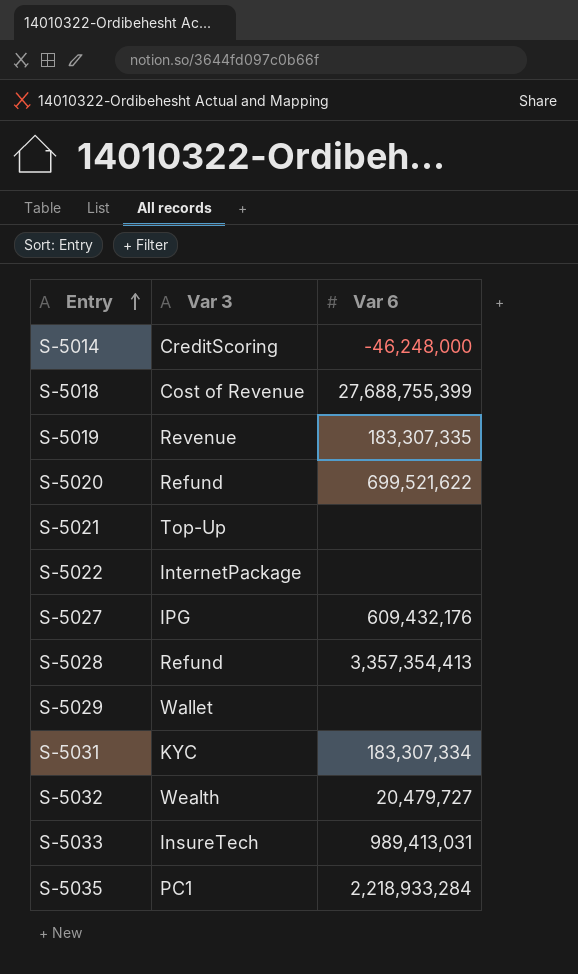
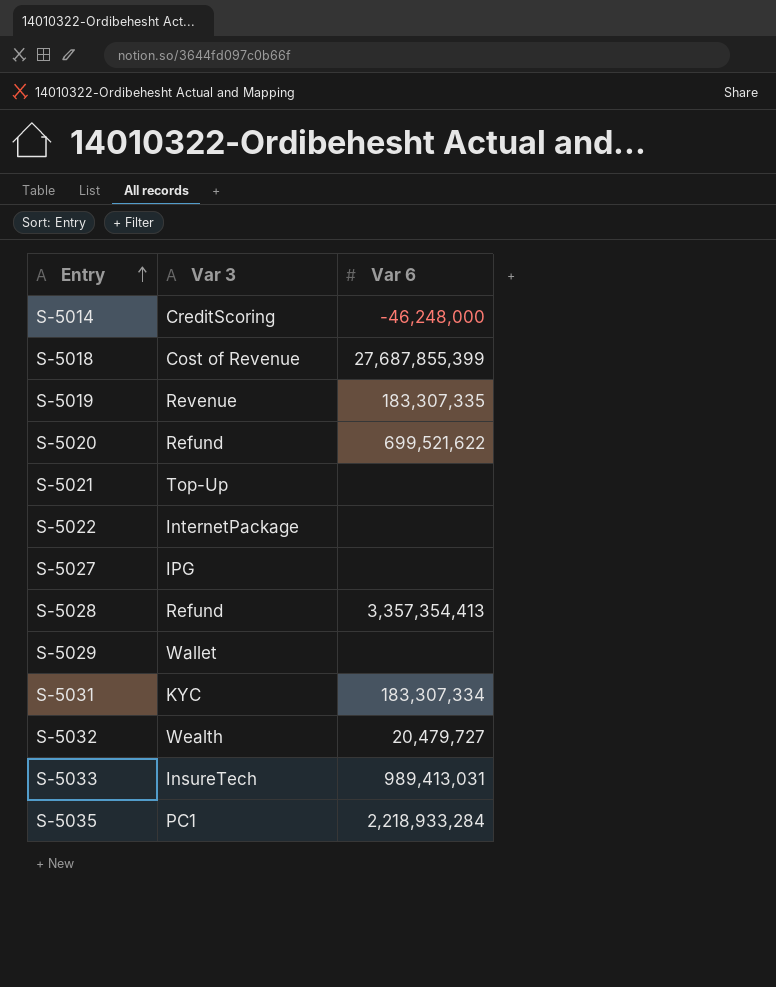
S-5018 | Var 6: 27,688,755,399 -> 27,687,855,399
S-5027 | Var 6: 609,432,176 -> none

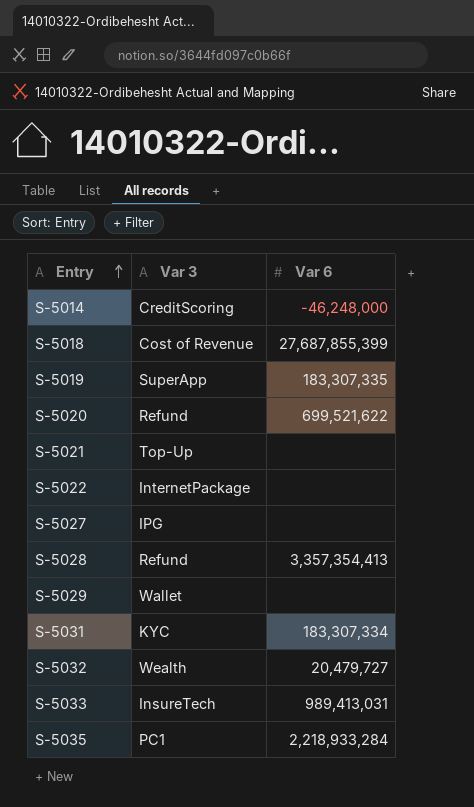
S-5019 | Var 3: Revenue -> SuperApp

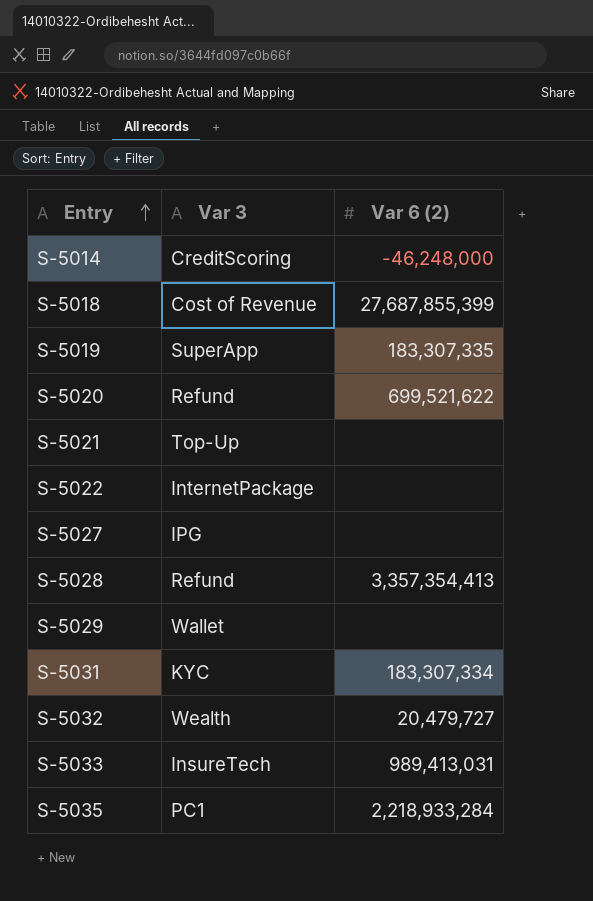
column name: Var 6 -> Var 6 (2)

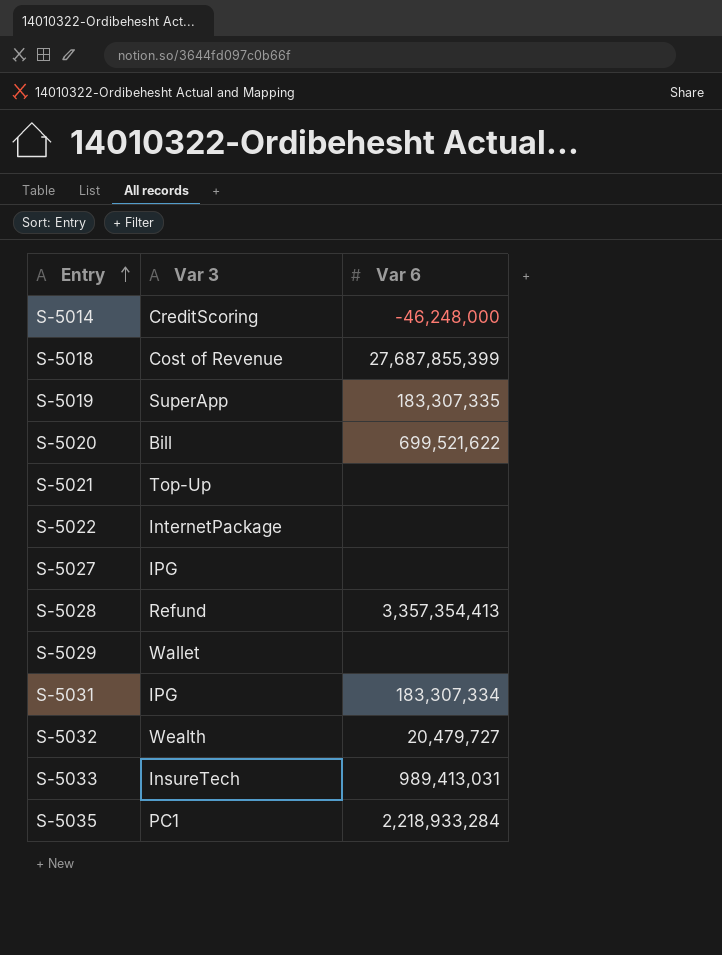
column name: Var 6 (2) -> Var 6
S-5020 | Var 3: Refund -> Bill
S-5031 | Var 3: KYC -> IPG

